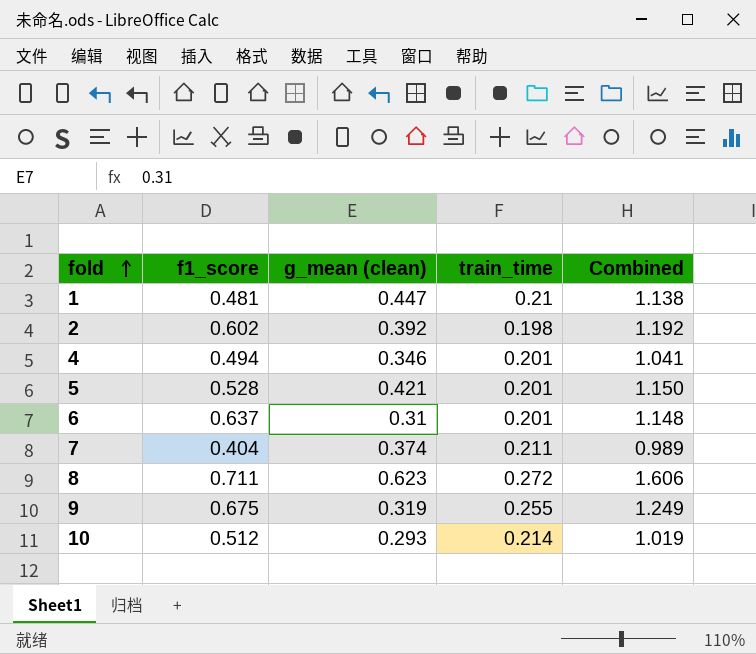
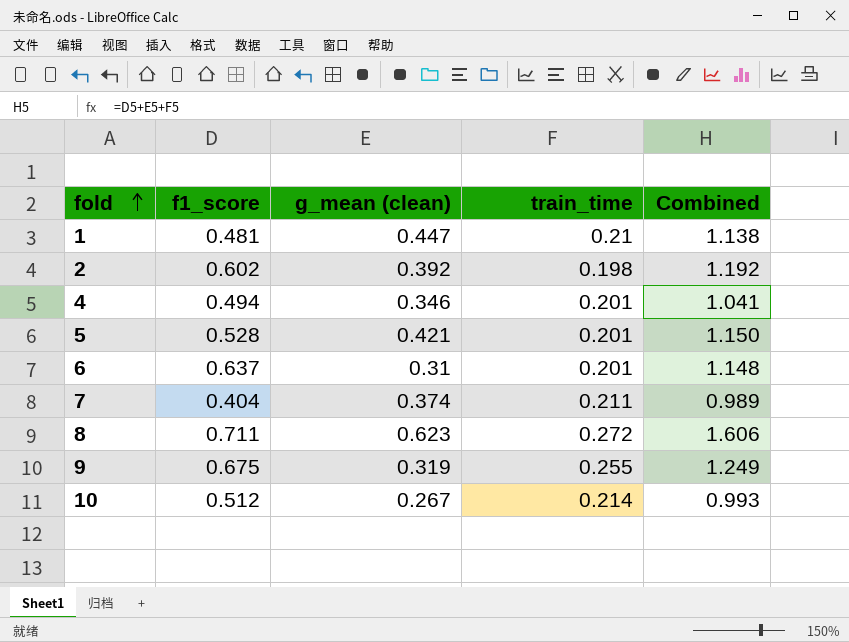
10 | g_mean (clean): 0.293 -> 0.267
10 | Combined: 1.019 -> 0.993

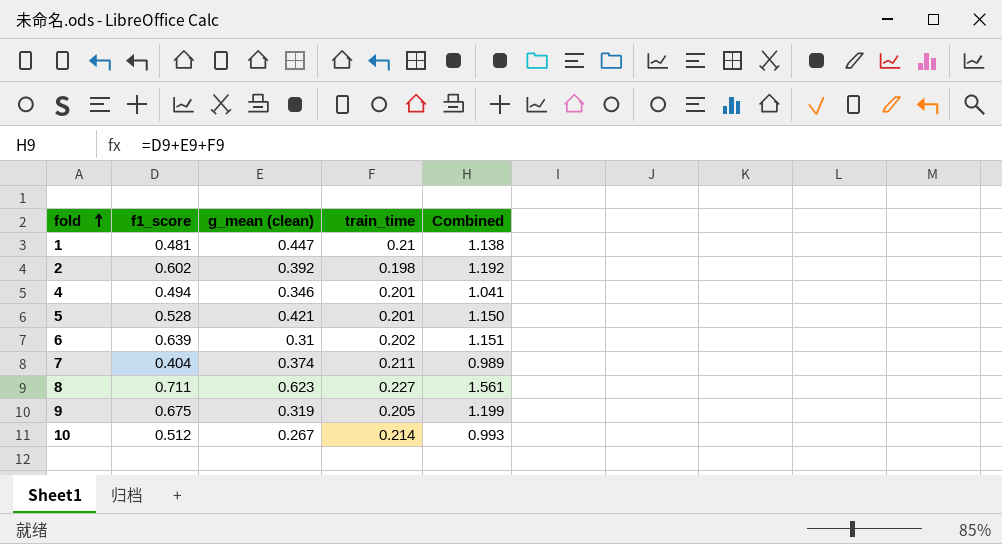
6 | f1_score: 0.637 -> 0.639
6 | train_time: 0.201 -> 0.202
6 | Combined: 1.148 -> 1.151
8 | train_time: 0.272 -> 0.227
8 | Combined: 1.606 -> 1.561
9 | train_time: 0.255 -> 0.205
9 | Combined: 1.249 -> 1.199

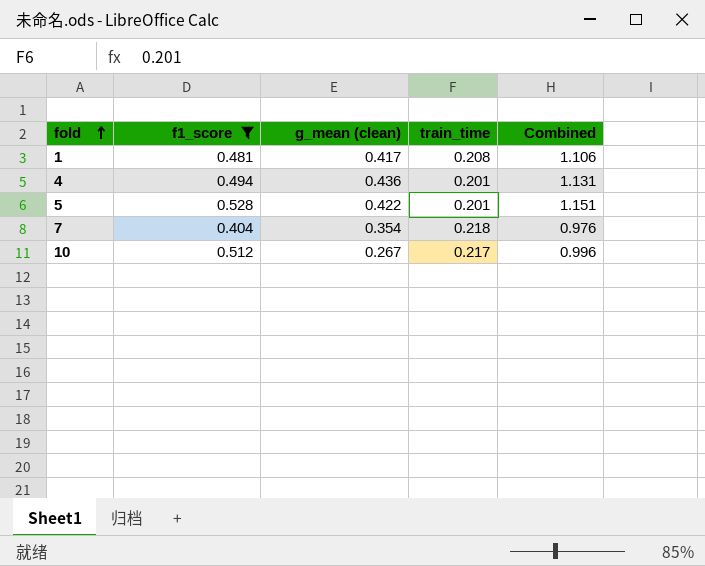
filter: none -> f1_score <= 0.528
1 | g_mean (clean): 0.447 -> 0.417
1 | train_time: 0.21 -> 0.208
1 | Combined: 1.138 -> 1.106
4 | g_mean (clean): 0.346 -> 0.436
4 | Combined: 1.041 -> 1.131
5 | g_mean (clean): 0.421 -> 0.422
5 | Combined: 1.150 -> 1.151
7 | g_mean (clean): 0.374 -> 0.354
7 | train_time: 0.211 -> 0.218
7 | Combined: 0.989 -> 0.976
10 | train_time: 0.214 -> 0.217
10 | Combined: 0.993 -> 0.996

